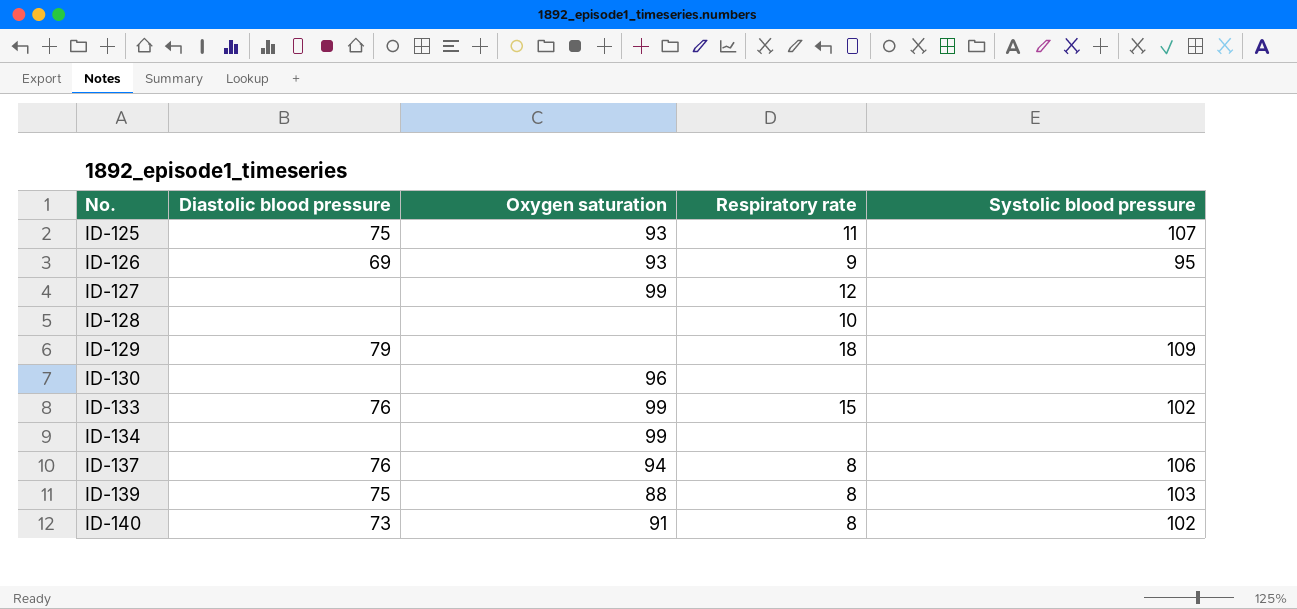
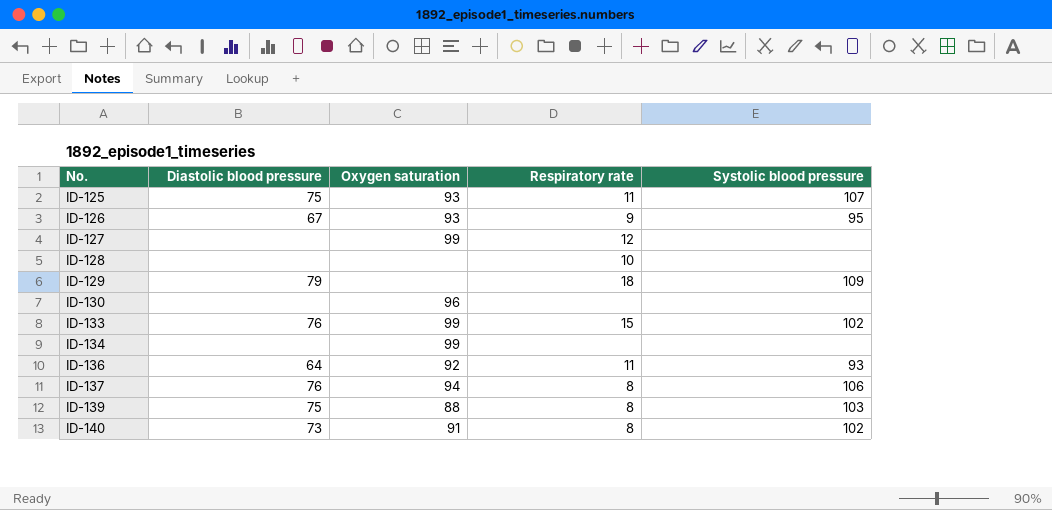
ID-126 | Diastolic blood pressure: 69 -> 67
row ID-136: none -> 64 | 92 | 11 | 93

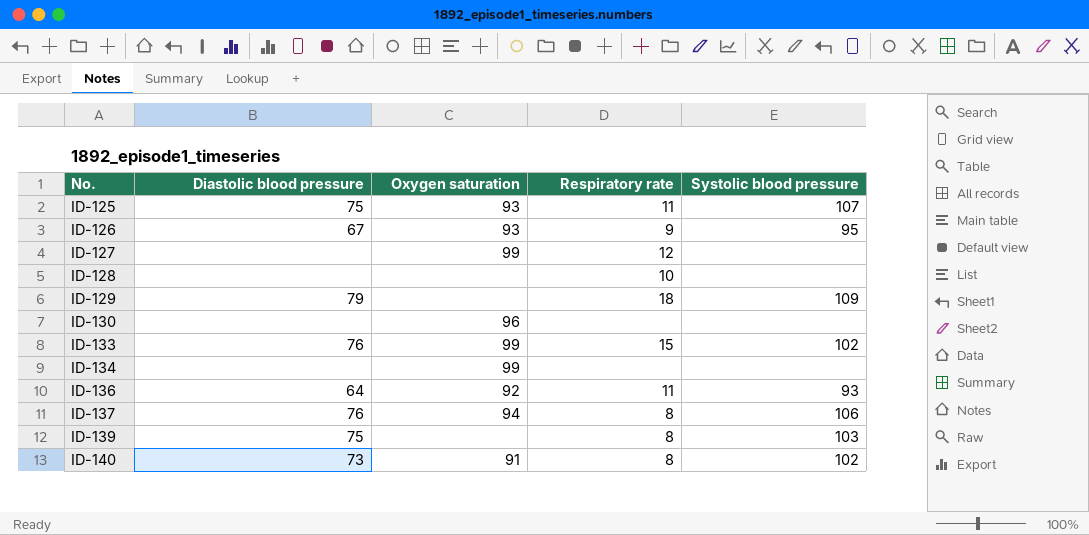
ID-139 | Oxygen saturation: 88 -> none

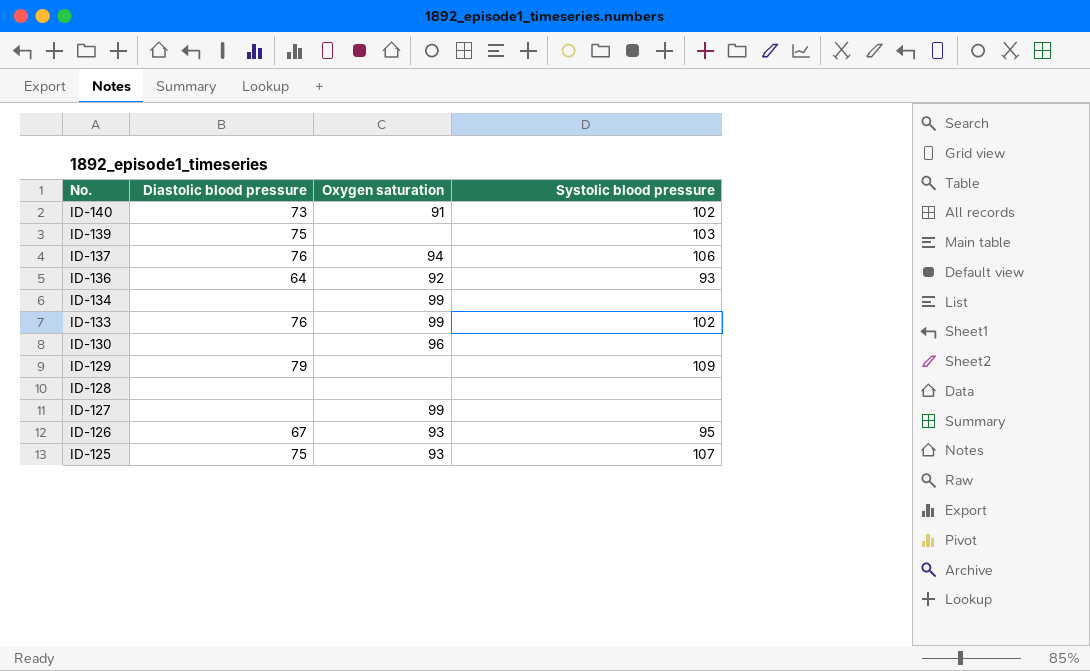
row order: No. ascending -> No. descending
column Respiratory rate | position: 4 -> none

